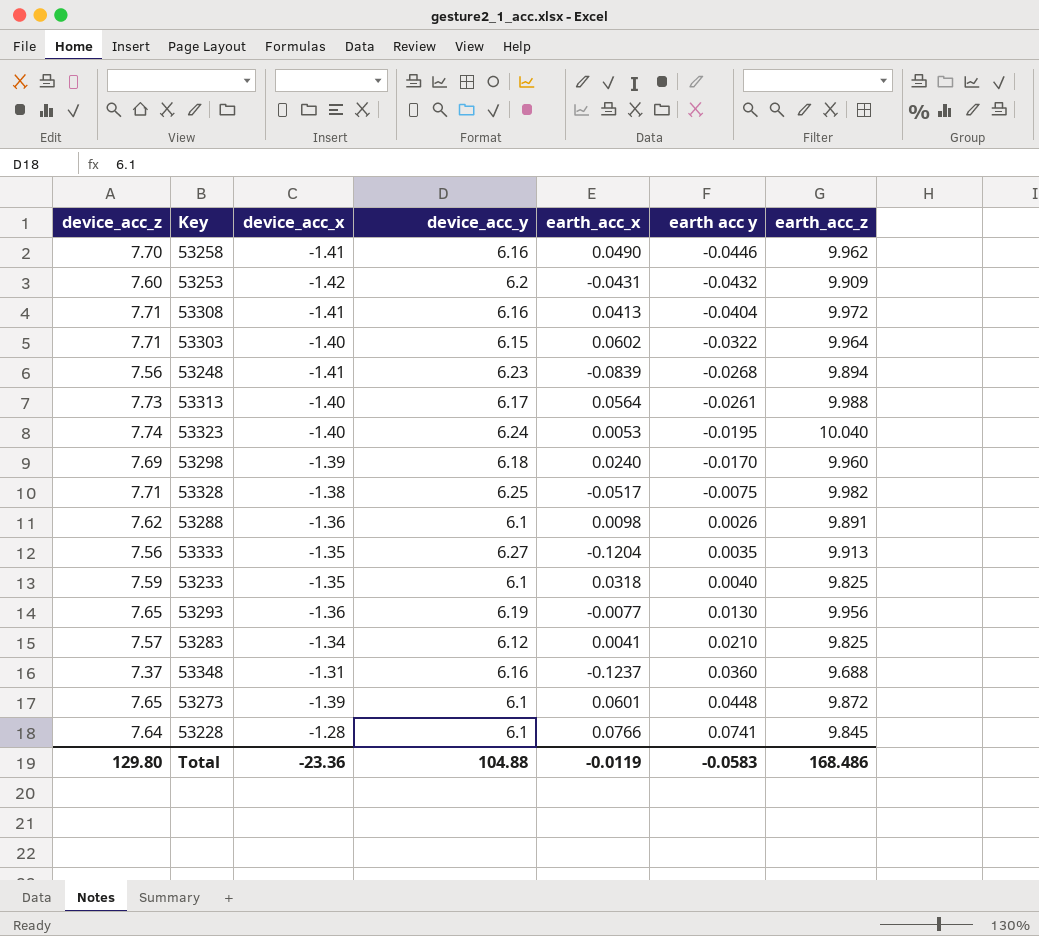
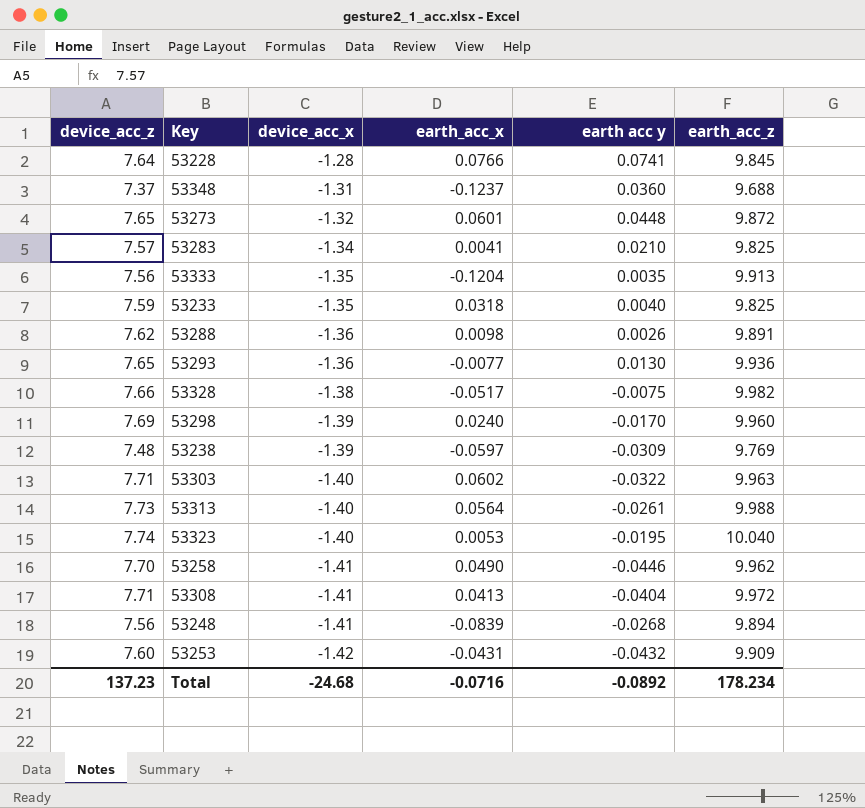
row order: earth acc y ascending -> device_acc_x descending
column device_acc_y | position: 4 -> none
53273 | device_acc_x: -1.39 -> -1.32
53293 | earth_acc_z: 9.956 -> 9.936
53328 | device_acc_z: 7.71 -> 7.66
row 53238: none -> 7.48 | -1.39 | -0.0597 | -0.0309 | 9.769
53303 | earth_acc_z: 9.964 -> 9.963
Total | device_acc_z: 129.80 -> 137.23
Total | device_acc_x: -23.36 -> -24.68
Total | earth_acc_x: -0.0119 -> -0.0716
Total | earth acc y: -0.0583 -> -0.0892
Total | earth_acc_z: 168.486 -> 178.234

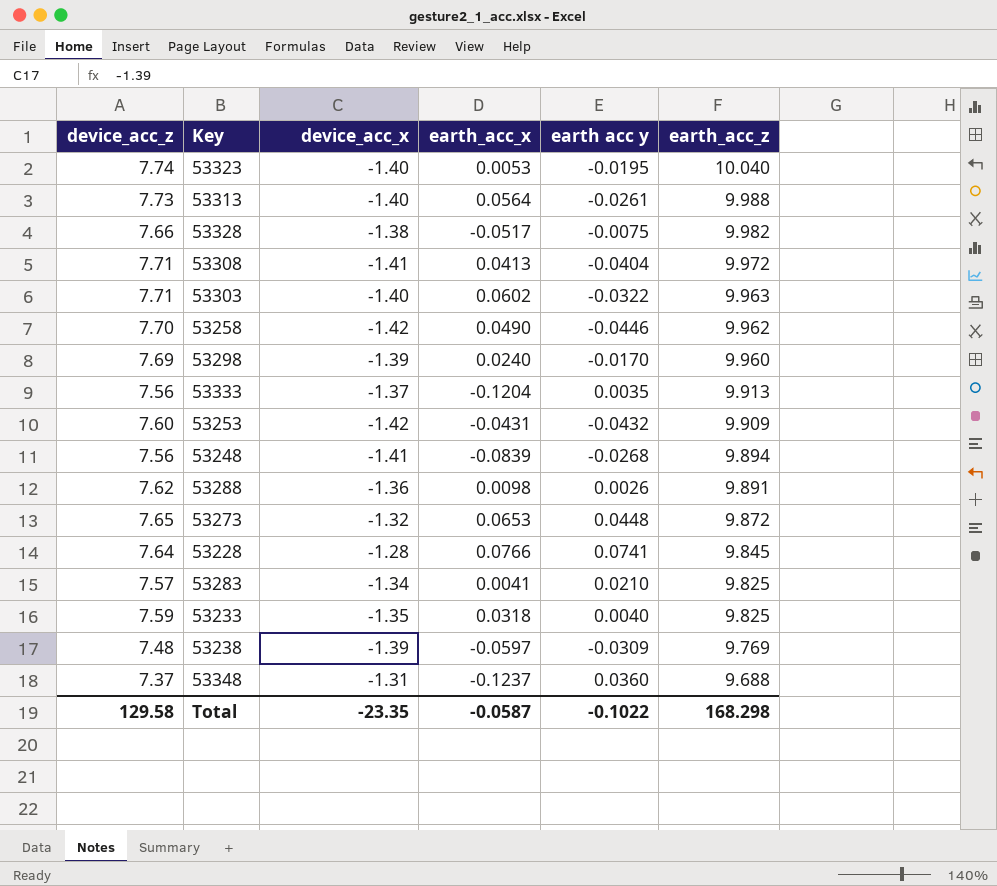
row order: device_acc_x descending -> earth_acc_z descending
row 53293: 7.65 | -1.36 | -0.0077 | 0.0130 | 9.936 -> none
53258 | device_acc_x: -1.41 -> -1.42
53333 | device_acc_x: -1.35 -> -1.37
53273 | earth_acc_x: 0.0601 -> 0.0653
Total | device_acc_z: 137.23 -> 129.58
Total | device_acc_x: -24.68 -> -23.35
Total | earth_acc_x: -0.0716 -> -0.0587
Total | earth acc y: -0.0892 -> -0.1022
Total | earth_acc_z: 178.234 -> 168.298

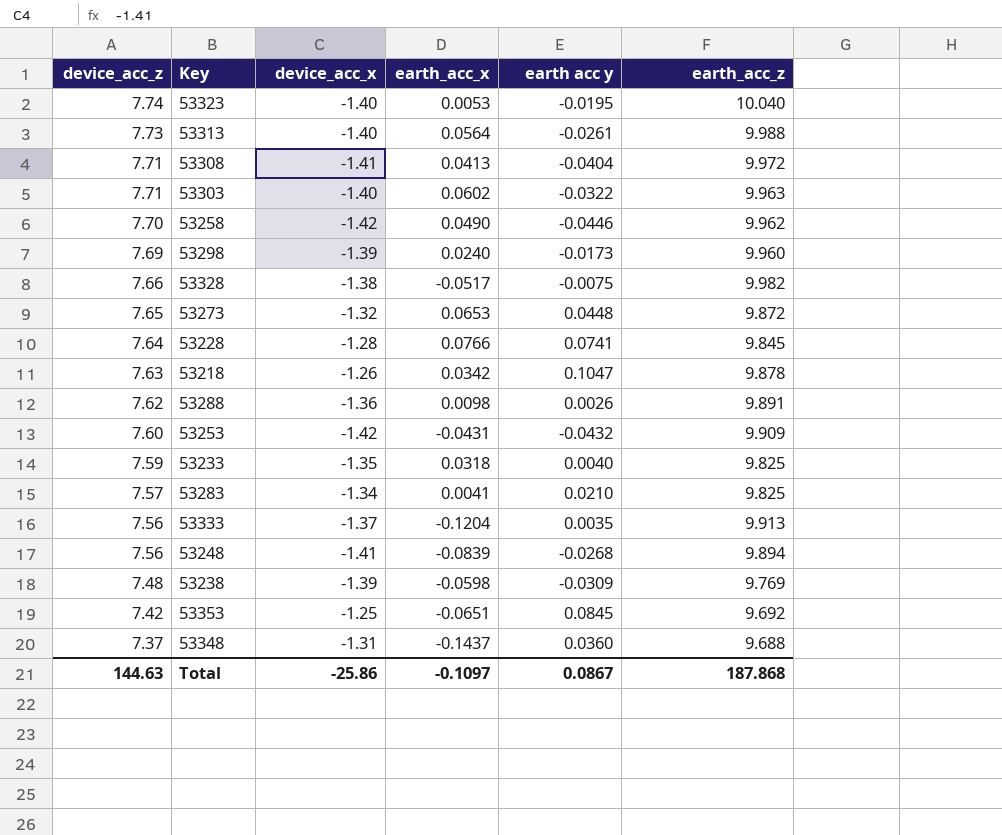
row order: earth_acc_z descending -> device_acc_z descending
53298 | earth acc y: -0.0170 -> -0.0173
row 53218: none -> 7.63 | -1.26 | 0.0342 | 0.1047 | 9.878
53238 | earth_acc_x: -0.0597 -> -0.0598
row 53353: none -> 7.42 | -1.25 | -0.0651 | 0.0845 | 9.692
53348 | earth_acc_x: -0.1237 -> -0.1437
Total | device_acc_z: 129.58 -> 144.63
Total | device_acc_x: -23.35 -> -25.86
Total | earth_acc_x: -0.0587 -> -0.1097
Total | earth acc y: -0.1022 -> 0.0867
Total | earth_acc_z: 168.298 -> 187.868

